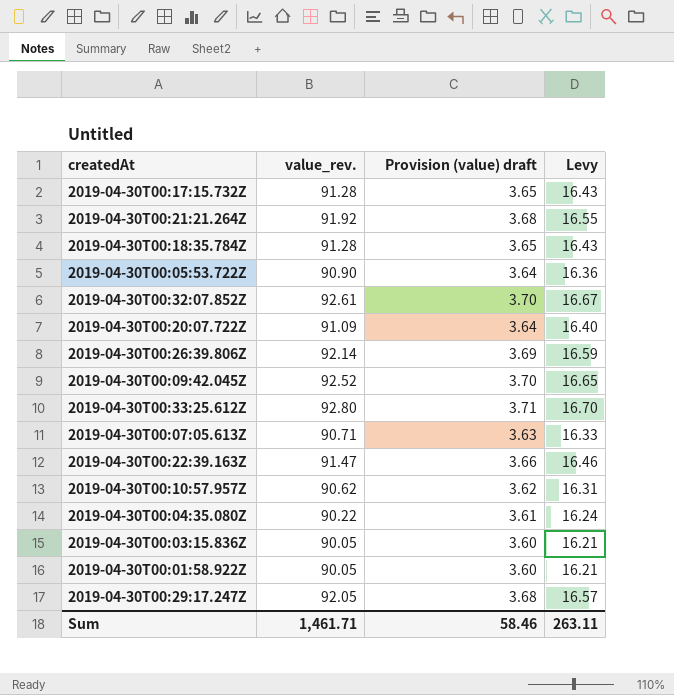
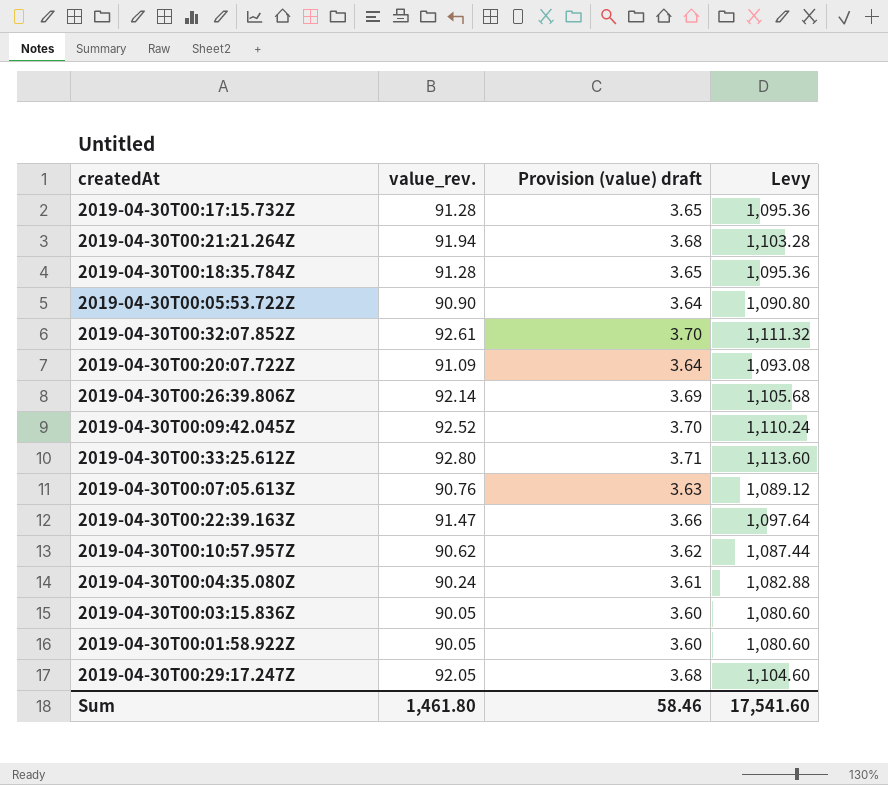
column Levy | formula: [value_rev.] * 0.18 -> [value_rev.] * 12
2019-04-30T00:21:21.264Z | value_rev.: 91.92 -> 91.94
2019-04-30T00:07:05.613Z | value_rev.: 90.71 -> 90.76
2019-04-30T00:04:35.080Z | value_rev.: 90.22 -> 90.24
Sum | value_rev.: 1,461.71 -> 1,461.80
Sum | Levy: 263.11 -> 17,541.60

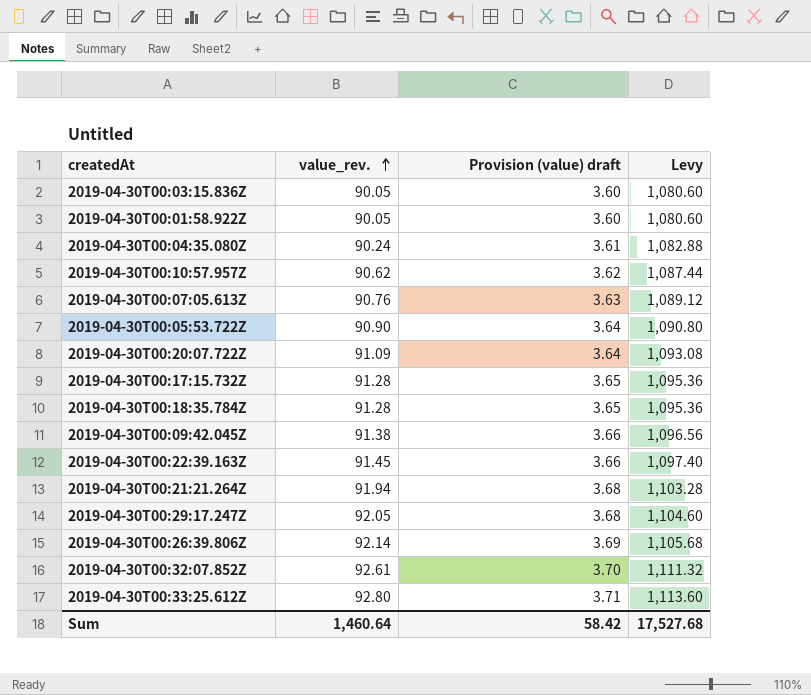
row order: none -> value_rev. ascending
2019-04-30T00:09:42.045Z | value_rev.: 92.52 -> 91.38
2019-04-30T00:09:42.045Z | Provision (value) draft: 3.70 -> 3.66
2019-04-30T00:09:42.045Z | Levy: 1,110.24 -> 1,096.56
2019-04-30T00:22:39.163Z | value_rev.: 91.47 -> 91.45
2019-04-30T00:22:39.163Z | Levy: 1,097.64 -> 1,097.40
Sum | value_rev.: 1,461.80 -> 1,460.64
Sum | Provision (value) draft: 58.46 -> 58.42
Sum | Levy: 17,541.60 -> 17,527.68

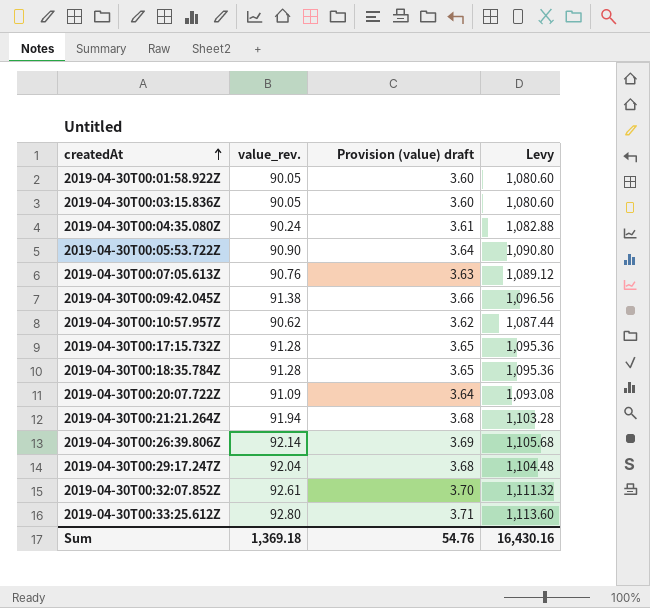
row order: value_rev. ascending -> createdAt ascending
row 2019-04-30T00:22:39.163Z: 91.45 | 3.66 | 1,097.40 -> none
2019-04-30T00:29:17.247Z | value_rev.: 92.05 -> 92.04
2019-04-30T00:29:17.247Z | Levy: 1,104.60 -> 1,104.48
Sum | value_rev.: 1,460.64 -> 1,369.18
Sum | Provision (value) draft: 58.42 -> 54.76
Sum | Levy: 17,527.68 -> 16,430.16

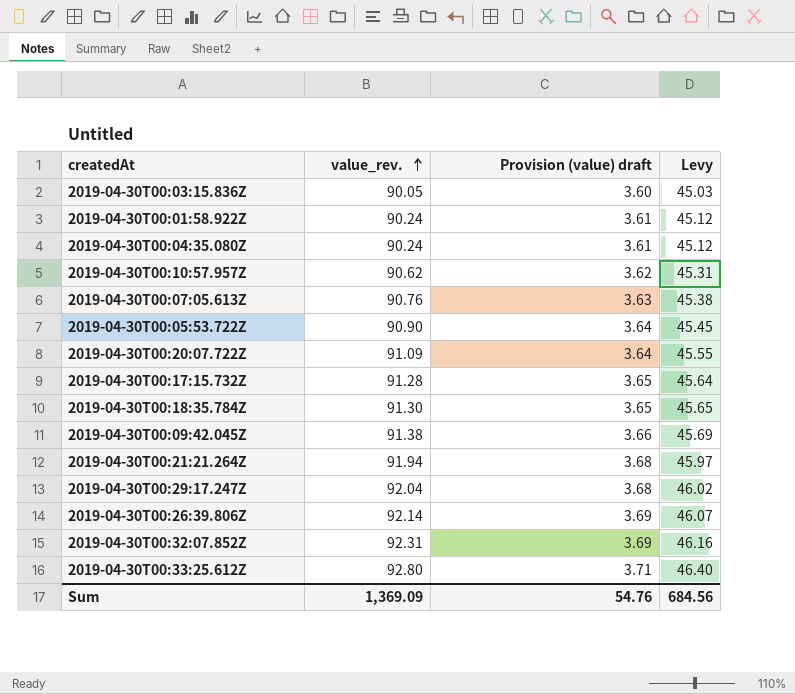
row order: createdAt ascending -> value_rev. ascending
column Levy | formula: [value_rev.] * 12 -> [value_rev.] * 0.5
2019-04-30T00:01:58.922Z | value_rev.: 90.05 -> 90.24
2019-04-30T00:01:58.922Z | Provision (value) draft: 3.60 -> 3.61
2019-04-30T00:18:35.784Z | value_rev.: 91.28 -> 91.30
2019-04-30T00:32:07.852Z | value_rev.: 92.61 -> 92.31
2019-04-30T00:32:07.852Z | Provision (value) draft: 3.70 -> 3.69
Sum | value_rev.: 1,369.18 -> 1,369.09
Sum | Levy: 16,430.16 -> 684.56

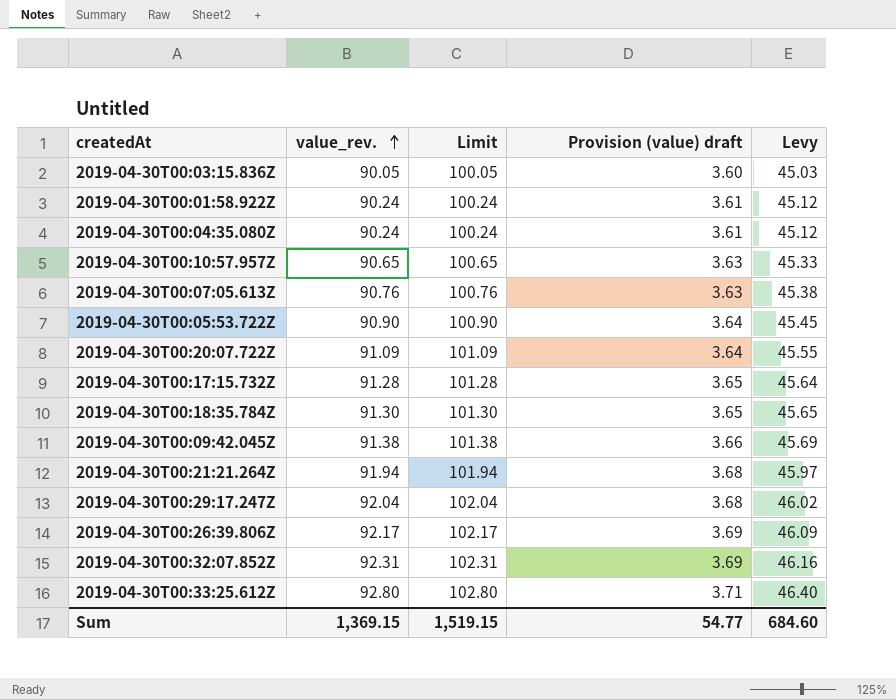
column Limit | formula: none -> [value_rev.] + 10
2019-04-30T00:10:57.957Z | value_rev.: 90.62 -> 90.65
2019-04-30T00:10:57.957Z | Provision (value) draft: 3.62 -> 3.63
2019-04-30T00:10:57.957Z | Levy: 45.31 -> 45.33
2019-04-30T00:26:39.806Z | value_rev.: 92.14 -> 92.17
2019-04-30T00:26:39.806Z | Levy: 46.07 -> 46.09
Sum | value_rev.: 1,369.09 -> 1,369.15
Sum | Provision (value) draft: 54.76 -> 54.77
Sum | Levy: 684.56 -> 684.60

